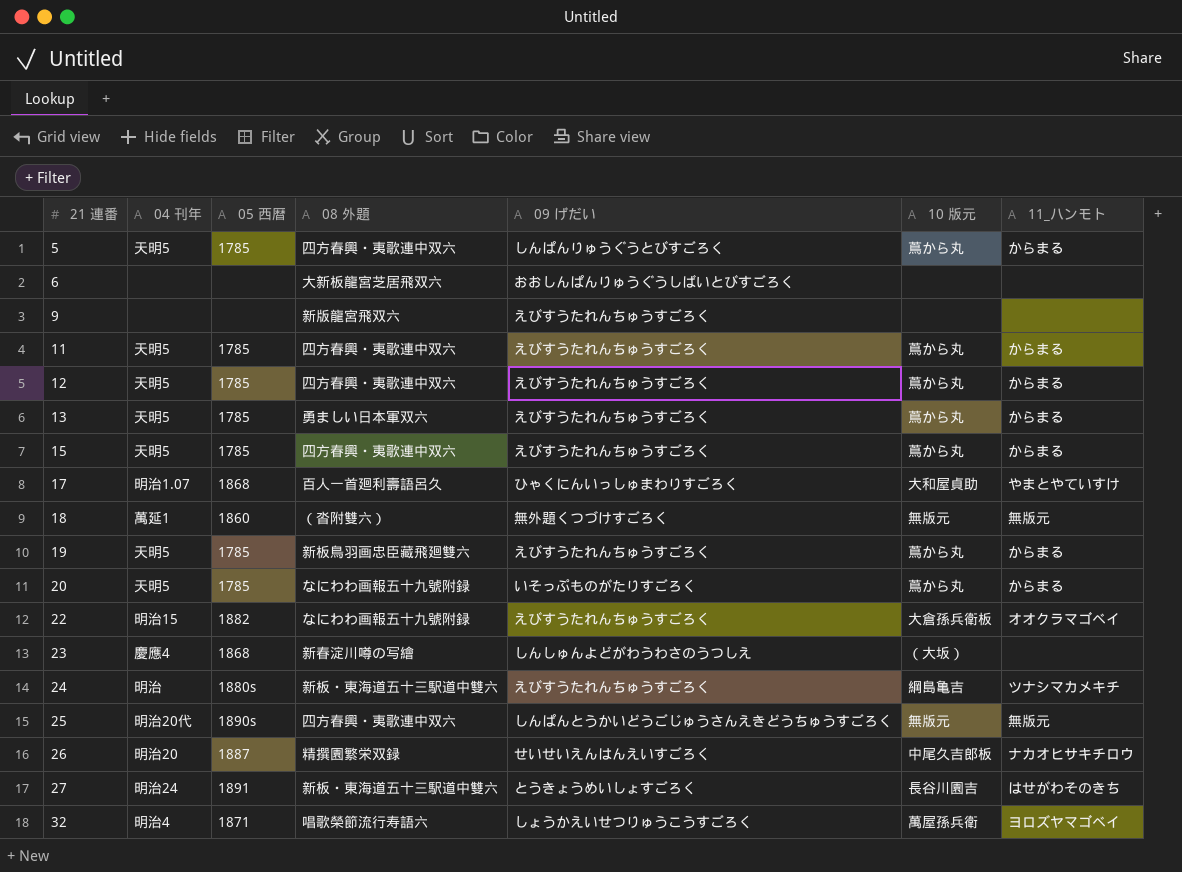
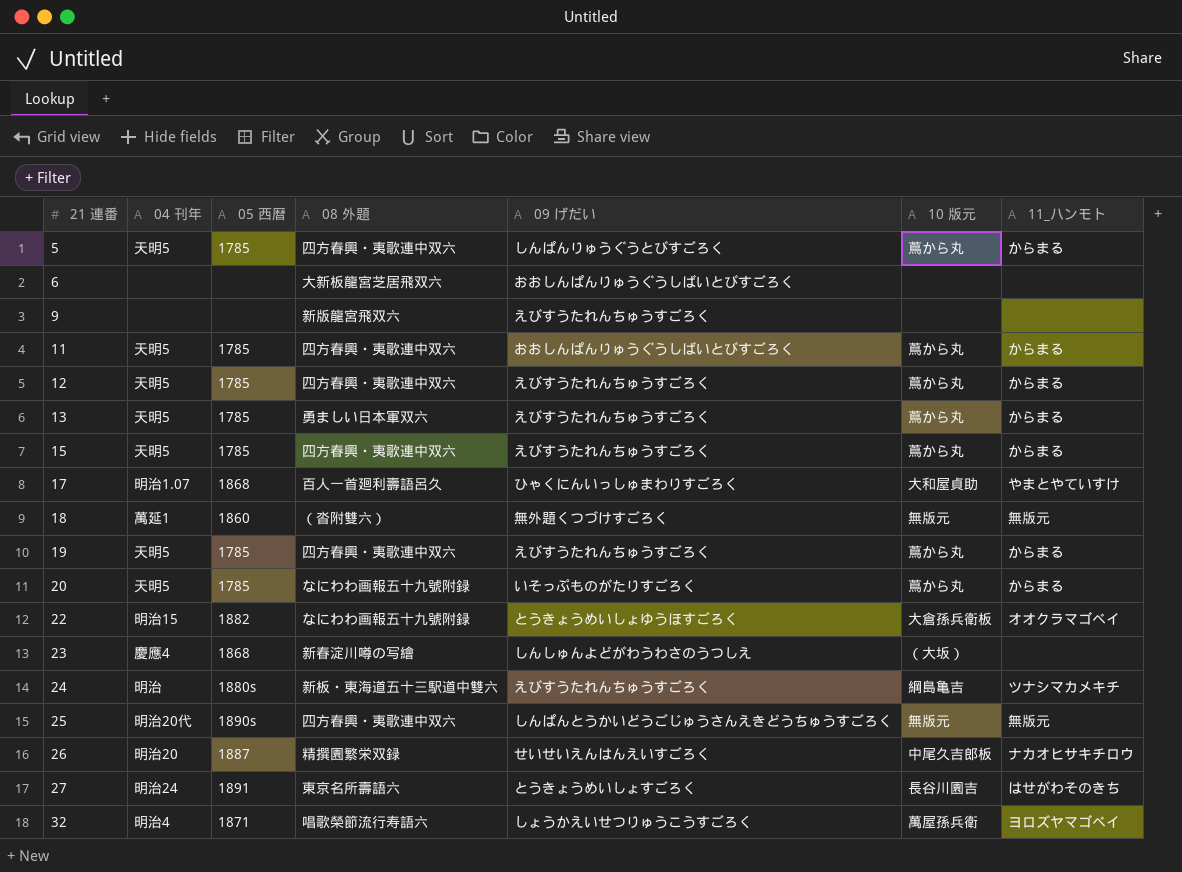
11 | 09 げだい: えびすうたれんちゅうすごろく -> おおしんぱんりゅうぐうしばいとびすごろく
19 | 08 外題: 新板鳥羽画忠臣藏飛廻雙六 -> 四方春興・夷歌連中双六
22 | 09 げだい: えびすうたれんちゅうすごろく -> とうきょうめいしょゆうほすごろく
27 | 08 外題: 新板・東海道五十三駅道中雙六 -> 東京名所壽語六

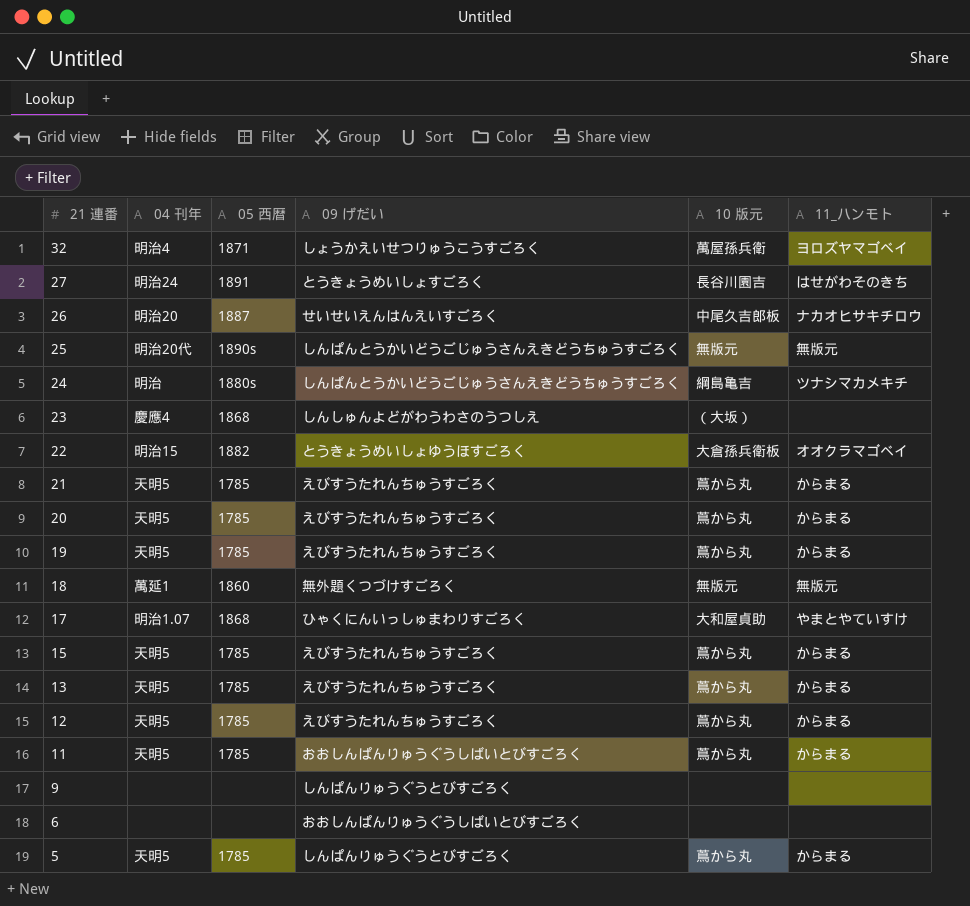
row order: 21 連番 ascending -> 21 連番 descending
column 08 外題 | position: 4 -> none
24 | 09 げだい: えびすうたれんちゅうすごろく -> しんぱんとうかいどうごじゅうさんえきどうちゅうすごろく
row 21: none -> 天明5 | 1785 | えびすうたれんちゅうすごろく | 蔦から丸 | からまる
20 | 09 げだい: いそっぷものがたりすごろく -> えびすうたれんちゅうすごろく
9 | 09 げだい: えびすうたれんちゅうすごろく -> しんぱんりゅうぐうとびすごろく

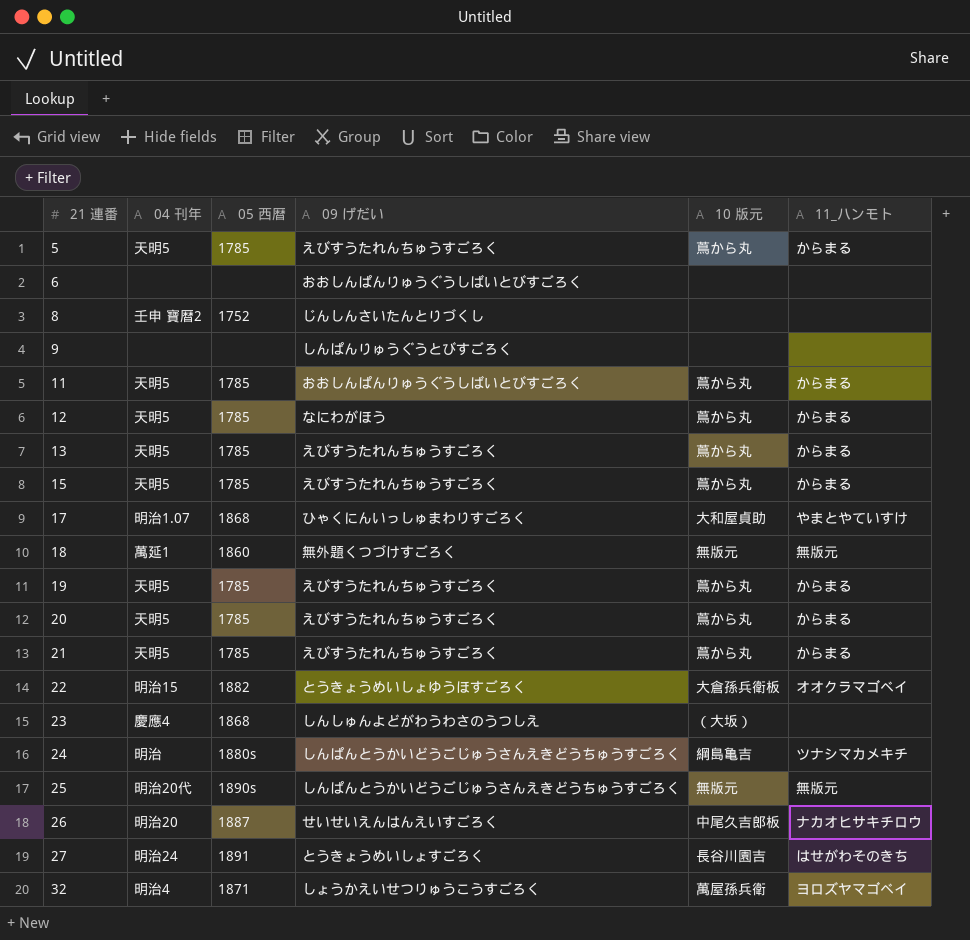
row order: 21 連番 descending -> 21 連番 ascending
5 | 09 げだい: しんぱんりゅうぐうとびすごろく -> えびすうたれんちゅうすごろく
row 8: none -> 壬申 寶暦2 | 1752 | じんしんさいたんとりづくし | none | none
12 | 09 げだい: えびすうたれんちゅうすごろく -> なにわがほう

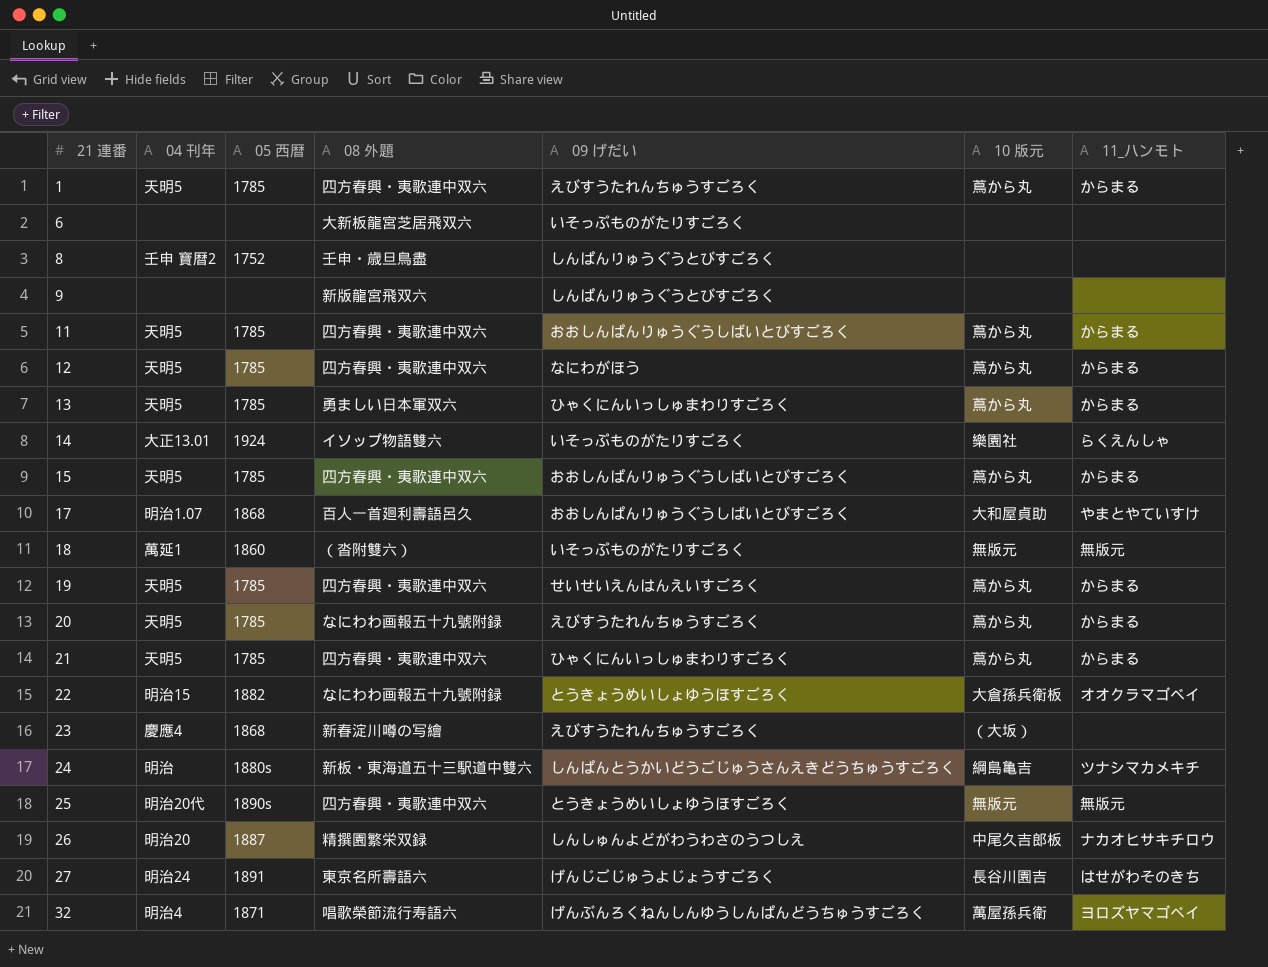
column 08 外題 | position: none -> 4
row 5: 天明5 | 1785 | えびすうたれんちゅうすごろく | 蔦から丸 | からまる -> none
row 1: none -> 天明5 | 1785 | 四方春興・夷歌連中双六 | えびすうたれんちゅうすごろく | 蔦から丸 | からまる
6 | 09 げだい: おおしんぱんりゅうぐうしばいとびすごろく -> いそっぷものがたりすごろく
8 | 09 げだい: じんしんさいたんとりづくし -> しんぱんりゅうぐうとびすごろく
13 | 09 げだい: えびすうたれんちゅうすごろく -> ひゃくにんいっしゅまわりすごろく
row 14: none -> 大正13.01 | 1924 | イソップ物語雙六 | いそっぷものがたりすごろく | 樂園社 | らくえんしゃ
15 | 09 げだい: えびすうたれんちゅうすごろく -> おおしんぱんりゅうぐうしばいとびすごろく
17 | 09 げだい: ひゃくにんいっしゅまわりすごろく -> おおしんぱんりゅうぐうしばいとびすごろく
18 | 09 げだい: 無外題くつづけすごろく -> いそっぷものがたりすごろく
19 | 09 げだい: えびすうたれんちゅうすごろく -> せいせいえんはんえいすごろく
21 | 09 げだい: えびすうたれんちゅうすごろく -> ひゃくにんいっしゅまわりすごろく
23 | 09 げだい: しんしゅんよどがわうわさのうつしえ -> えびすうたれんちゅうすごろく
25 | 09 げだい: しんぱんとうかいどうごじゅうさんえきどうちゅうすごろく -> とうきょうめいしょゆうほすごろく
26 | 09 げだい: せいせいえんはんえいすごろく -> しんしゅんよどがわうわさのうつしえ
27 | 09 げだい: とうきょうめいしょすごろく -> げんじごじゅうよじょうすごろく
32 | 09 げだい: しょうかえいせつりゅうこうすごろく -> げんぶんろくねんしんゆうしんぱんどうちゅうすごろく

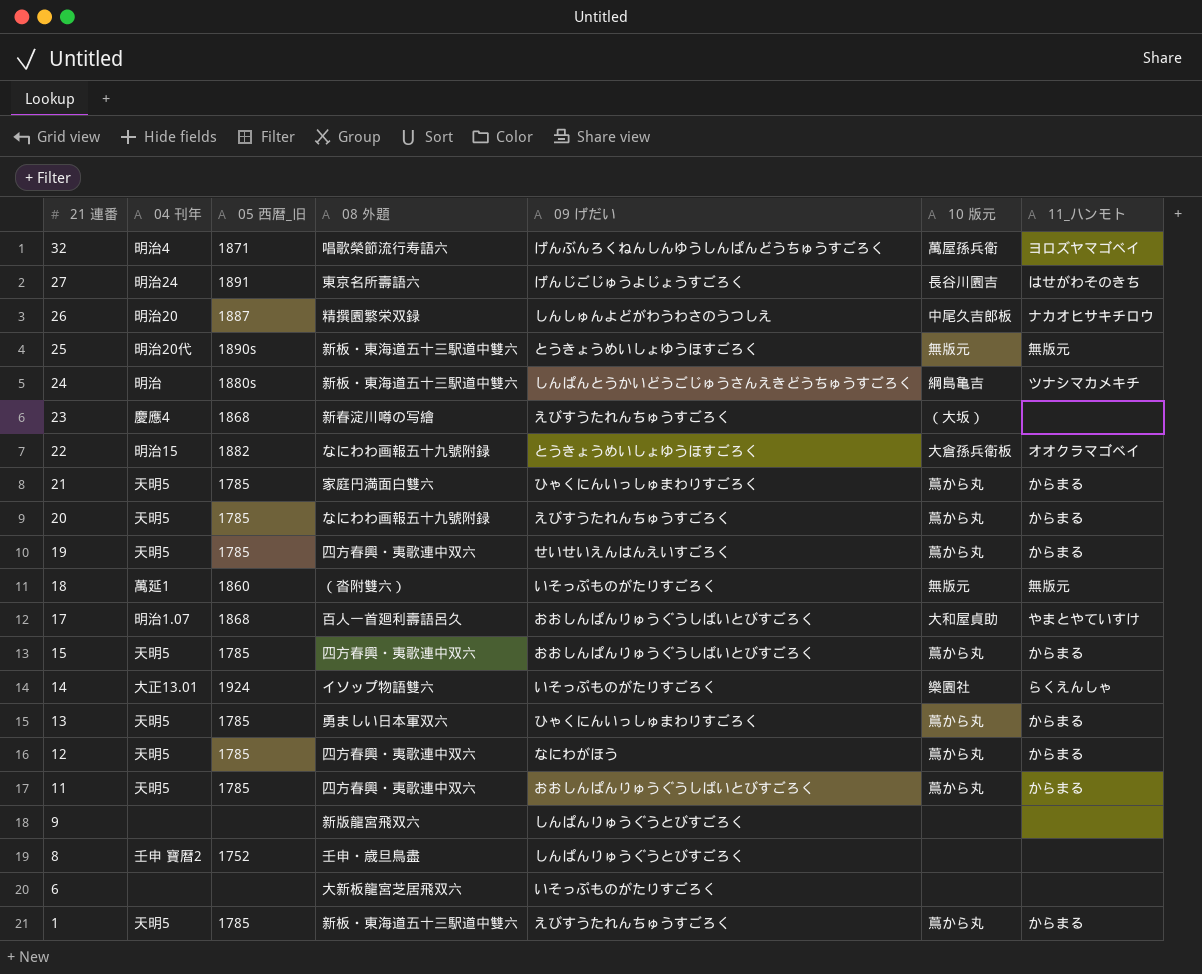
row order: 21 連番 ascending -> 21 連番 descending
column name: 05 西暦 -> 05 西暦_旧
25 | 08 外題: 四方春興・夷歌連中双六 -> 新板・東海道五十三駅道中雙六
21 | 08 外題: 四方春興・夷歌連中双六 -> 家庭円満面白雙六
1 | 08 外題: 四方春興・夷歌連中双六 -> 新板・東海道五十三駅道中雙六

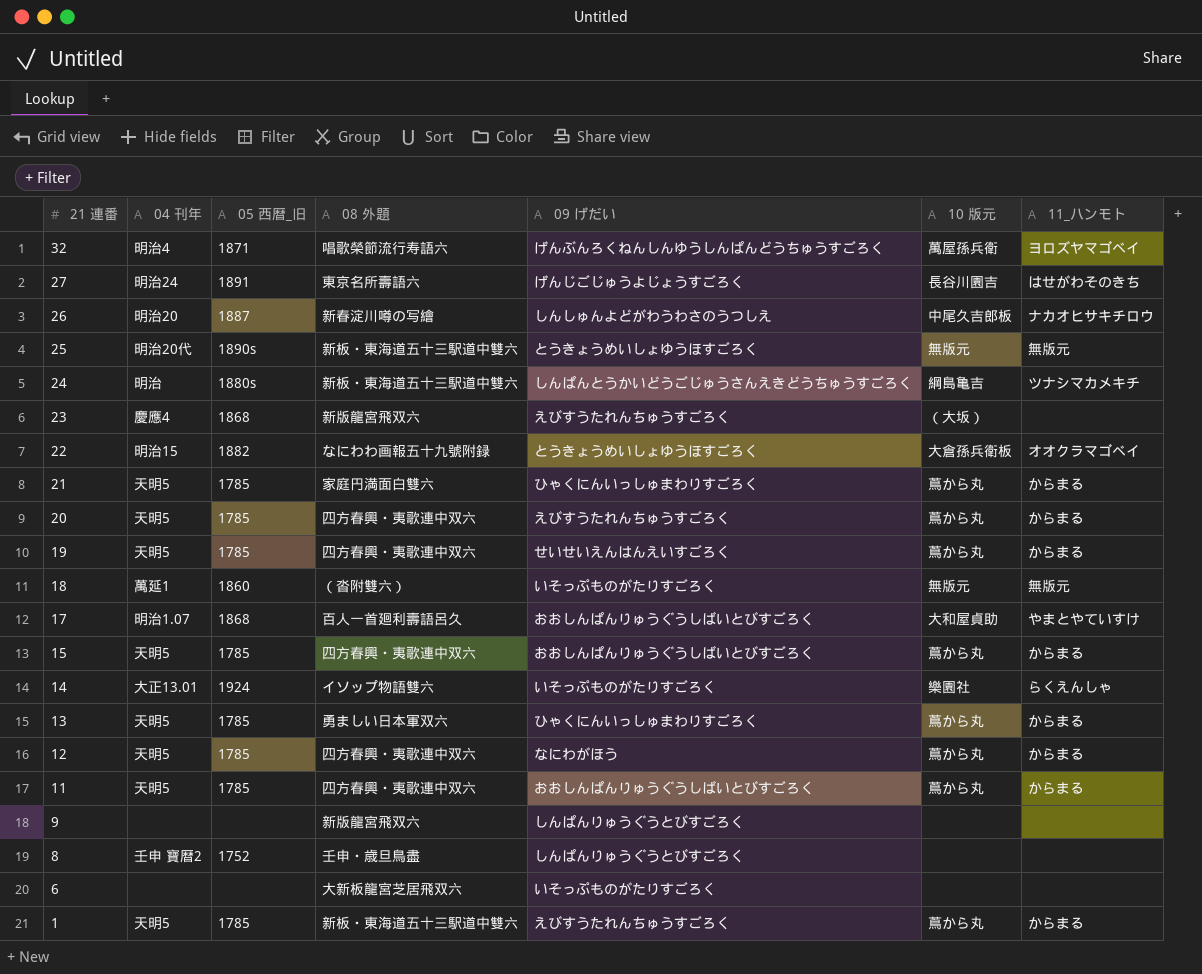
26 | 08 外題: 精撰園繁栄双録 -> 新春淀川噂の写繪
23 | 08 外題: 新春淀川噂の写繪 -> 新版龍宮飛双六
20 | 08 外題: なにわわ画報五十九號附録 -> 四方春興・夷歌連中双六

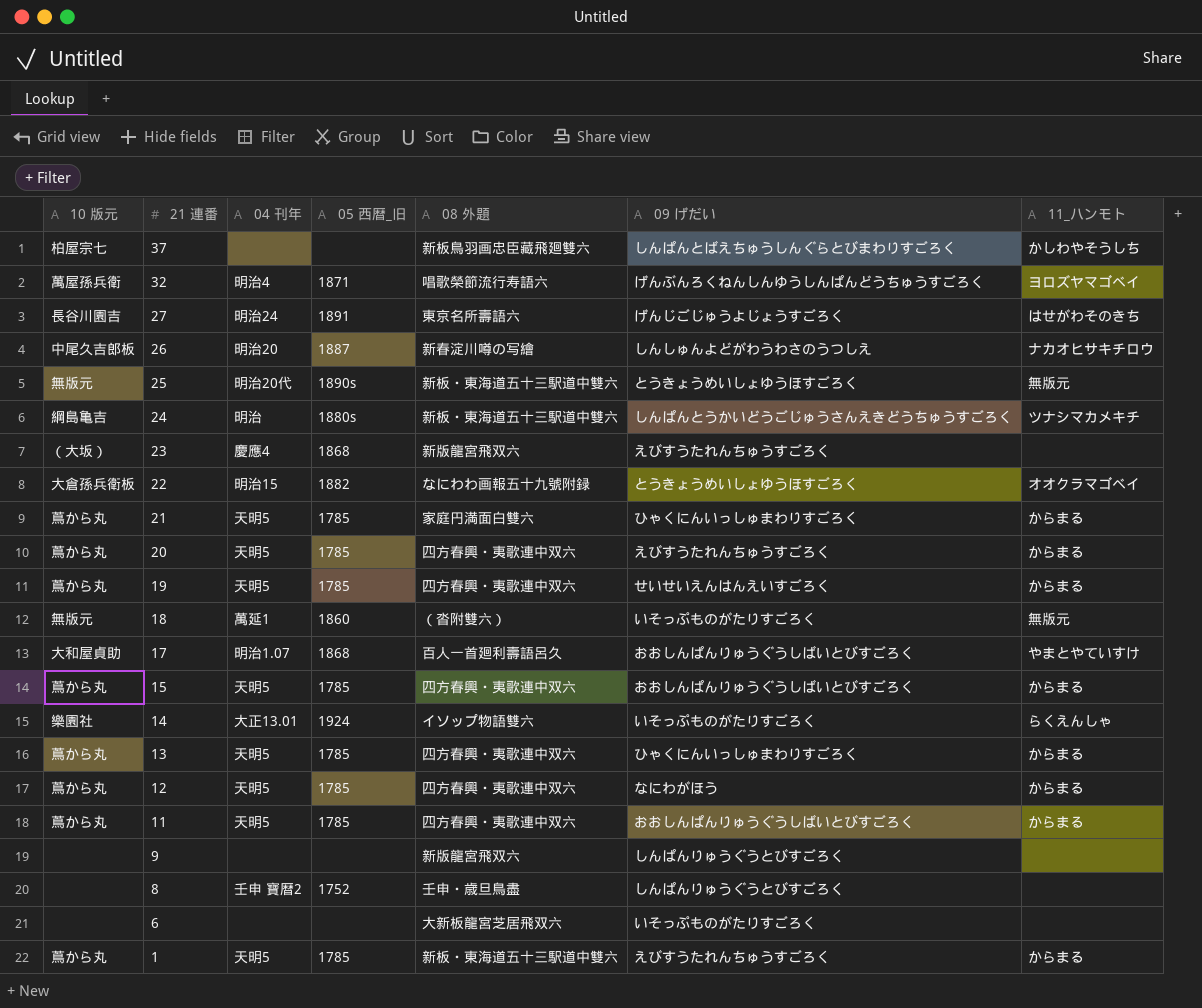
column 10 版元 | position: 6 -> 1
row 37: none -> 柏屋宗七 | none | none | 新板鳥羽画忠臣藏飛廻雙六 | しんぱんとばえちゅうしんぐらとびまわりすごろく | かしわやそうしち
13 | 08 外題: 勇ましい日本軍双六 -> 四方春興・夷歌連中双六

